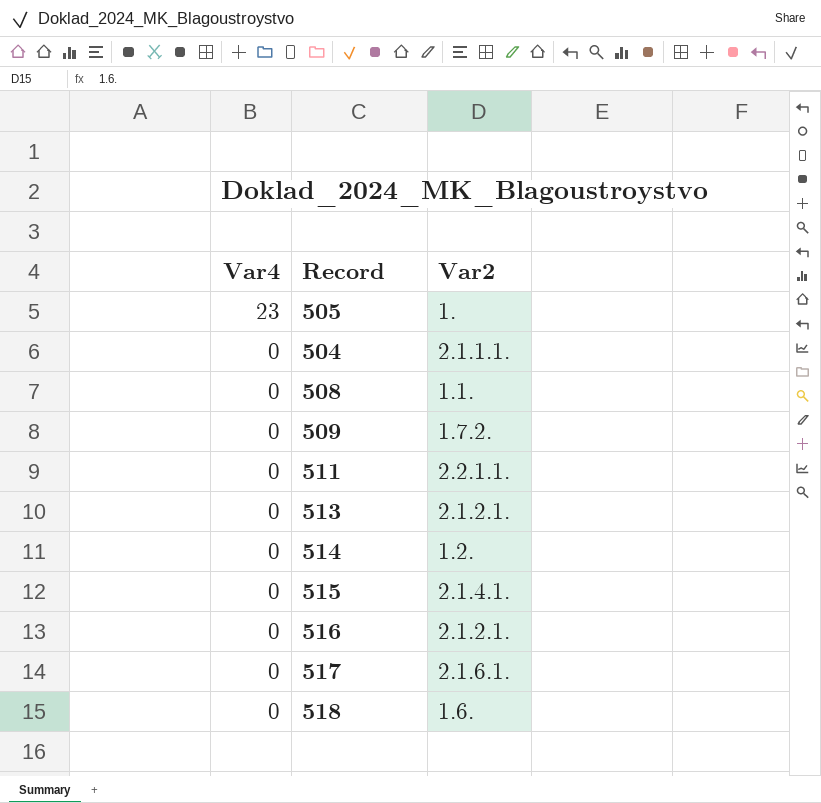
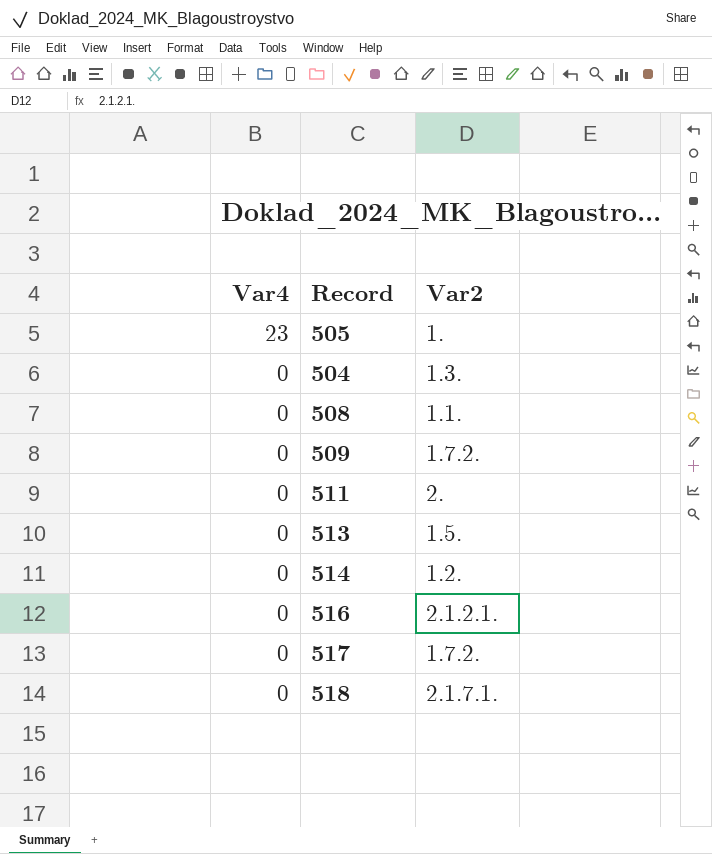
row 515: 0 | 2.1.4.1. -> none
504 | Var2: 2.1.1.1. -> 1.3.
511 | Var2: 2.2.1.1. -> 2.
513 | Var2: 2.1.2.1. -> 1.5.
517 | Var2: 2.1.6.1. -> 1.7.2.
518 | Var2: 1.6. -> 2.1.7.1.

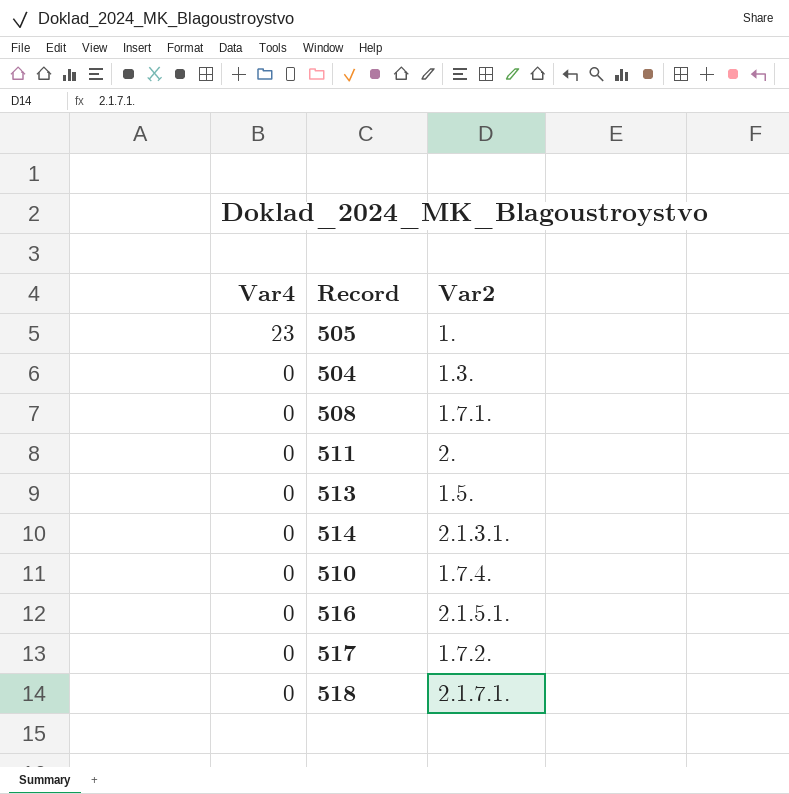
row 509: 0 | 1.7.2. -> none
508 | Var2: 1.1. -> 1.7.1.
514 | Var2: 1.2. -> 2.1.3.1.
row 510: none -> 0 | 1.7.4.
516 | Var2: 2.1.2.1. -> 2.1.5.1.

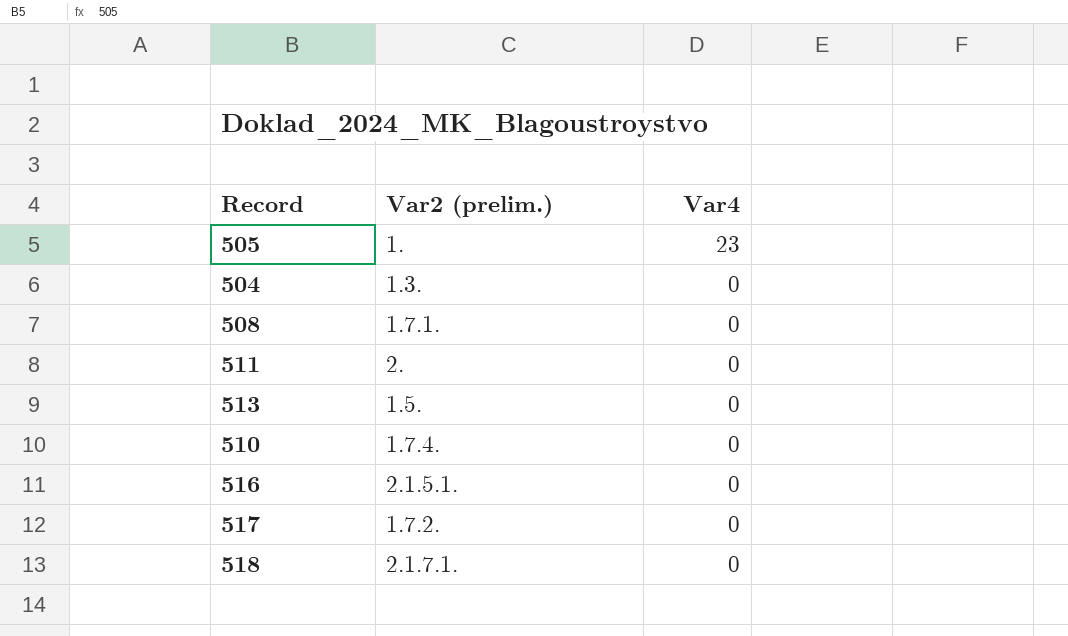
column name: Var2 -> Var2 (prelim.)
column Var4 | position: 1 -> 3
row 514: 0 | 2.1.3.1. -> none

